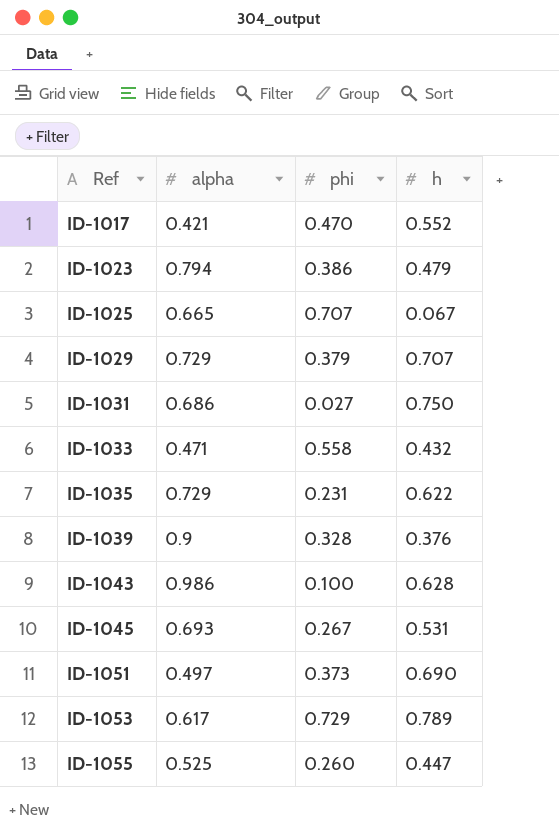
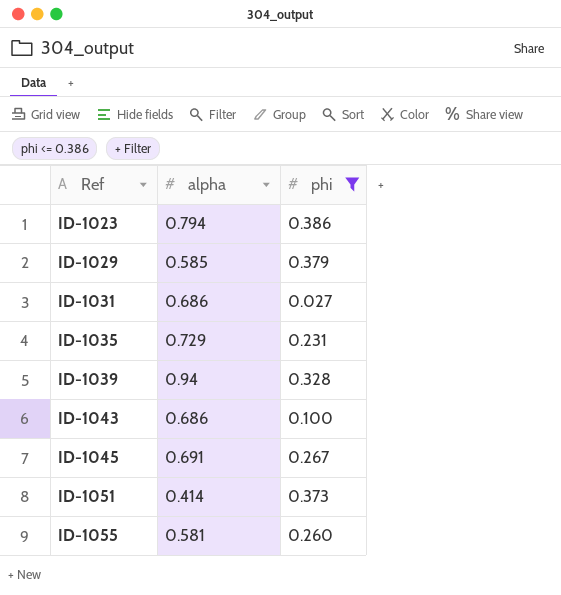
filter: none -> phi <= 0.386
column h | position: 4 -> none
ID-1029 | alpha: 0.729 -> 0.585
ID-1039 | alpha: 0.9 -> 0.94
ID-1043 | alpha: 0.986 -> 0.686
ID-1045 | alpha: 0.693 -> 0.691
ID-1051 | alpha: 0.497 -> 0.414
ID-1055 | alpha: 0.525 -> 0.581

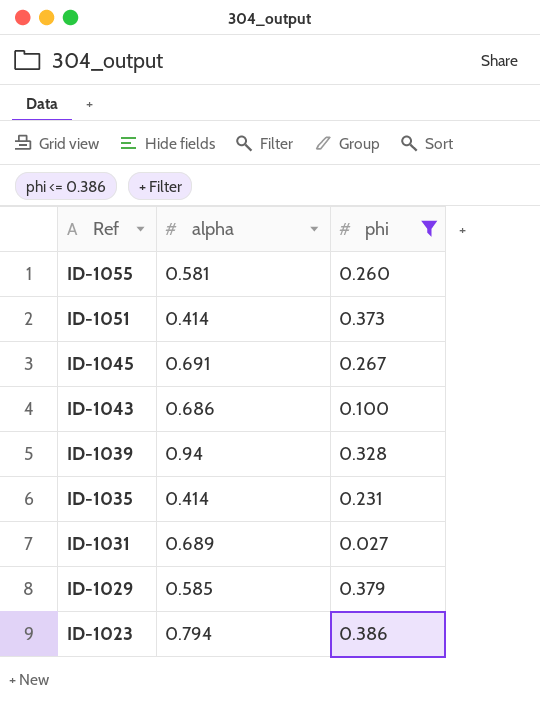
row order: Ref ascending -> Ref descending
ID-1035 | alpha: 0.729 -> 0.414
ID-1031 | alpha: 0.686 -> 0.689

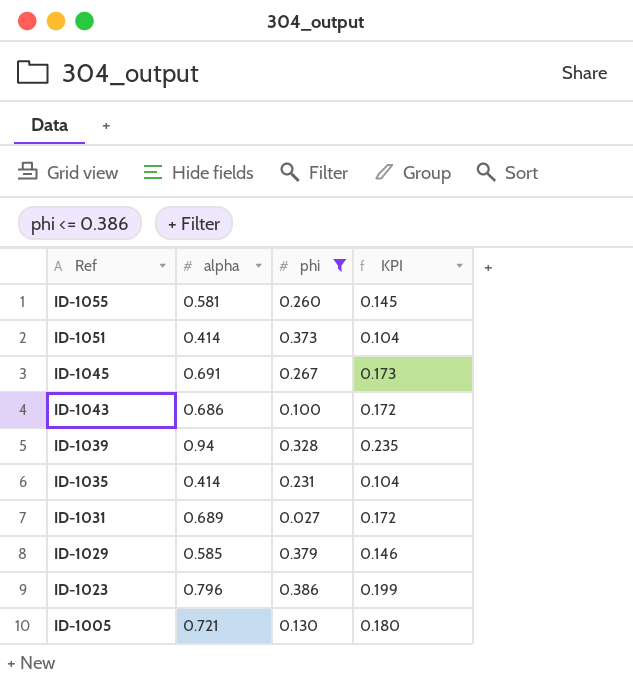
column KPI | formula: none -> [alpha] * 0.25
ID-1023 | alpha: 0.794 -> 0.796
row ID-1005: none -> 0.721 | 0.130 | 0.180

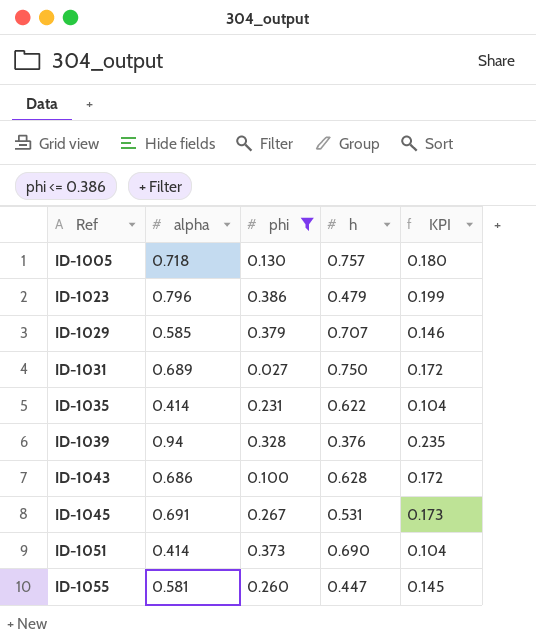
row order: Ref descending -> Ref ascending
column h | position: none -> 4
ID-1005 | alpha: 0.721 -> 0.718

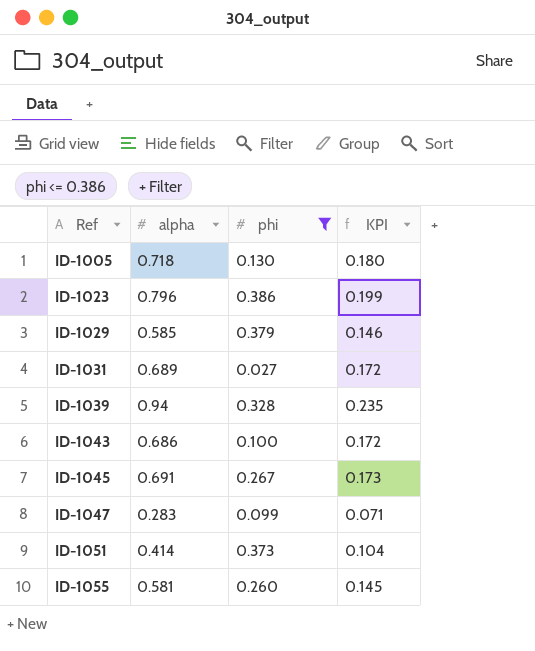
column h | position: 4 -> none
row ID-1035: 0.414 | 0.231 | 0.622 | 0.104 -> none
row ID-1047: none -> 0.283 | 0.099 | 0.071

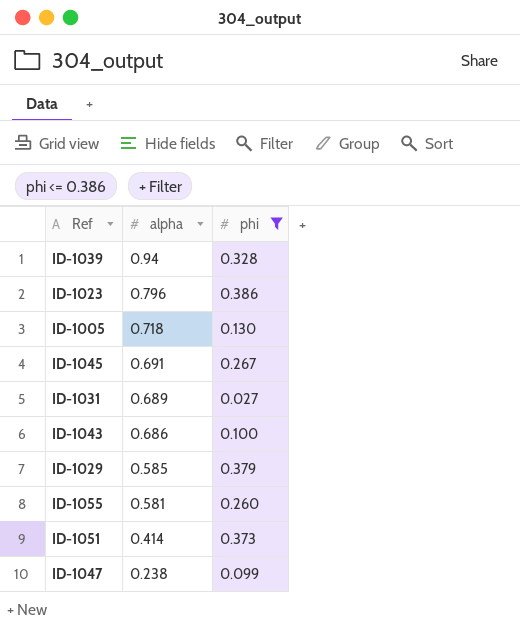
row order: Ref ascending -> alpha descending
column KPI | formula: [alpha] * 0.25 -> none
ID-1047 | alpha: 0.283 -> 0.238

